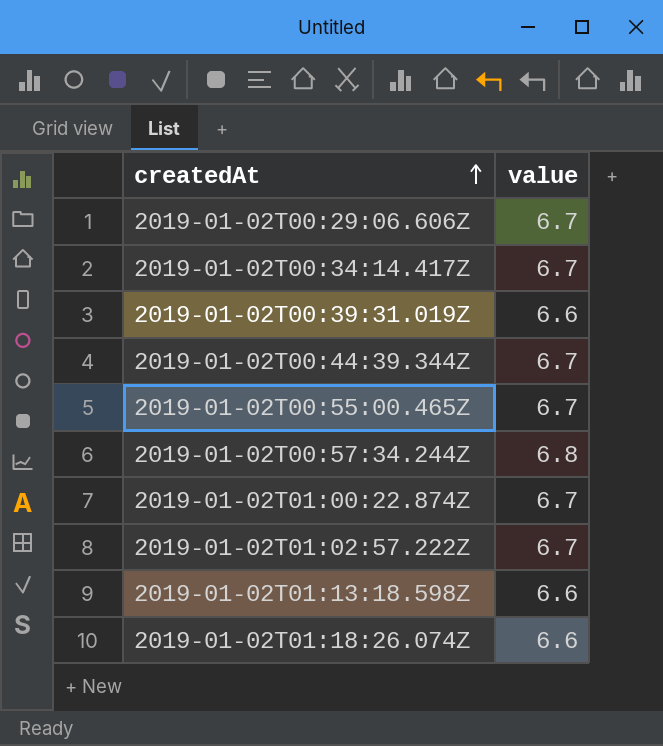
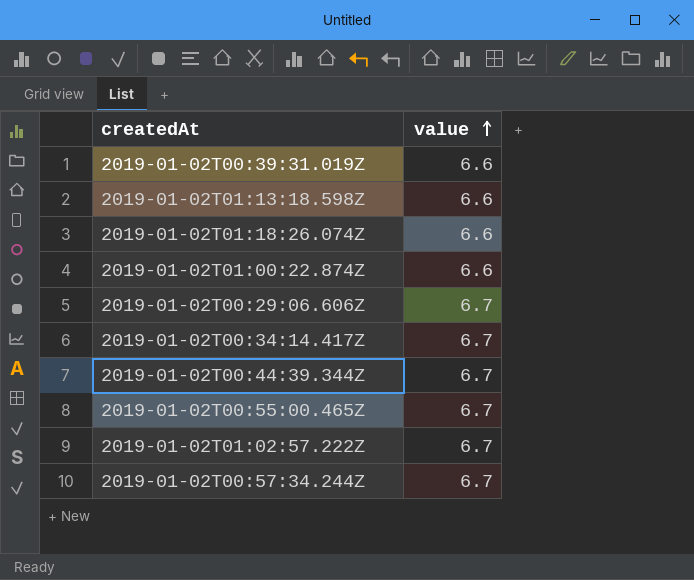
row order: createdAt ascending -> value ascending
2019-01-02T01:00:22.874Z | value: 6.7 -> 6.6
2019-01-02T00:57:34.244Z | value: 6.8 -> 6.7

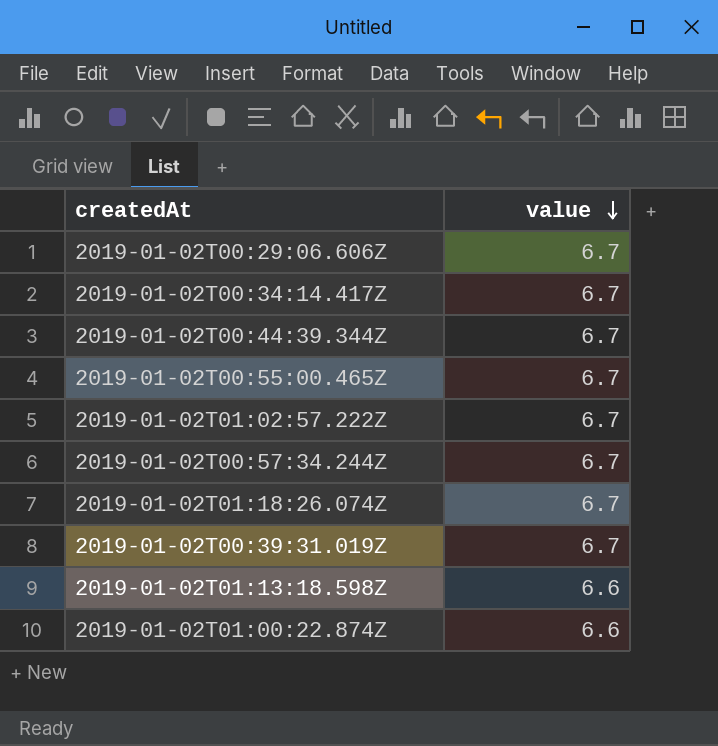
row order: value ascending -> value descending
2019-01-02T01:18:26.074Z | value: 6.6 -> 6.7
2019-01-02T00:39:31.019Z | value: 6.6 -> 6.7

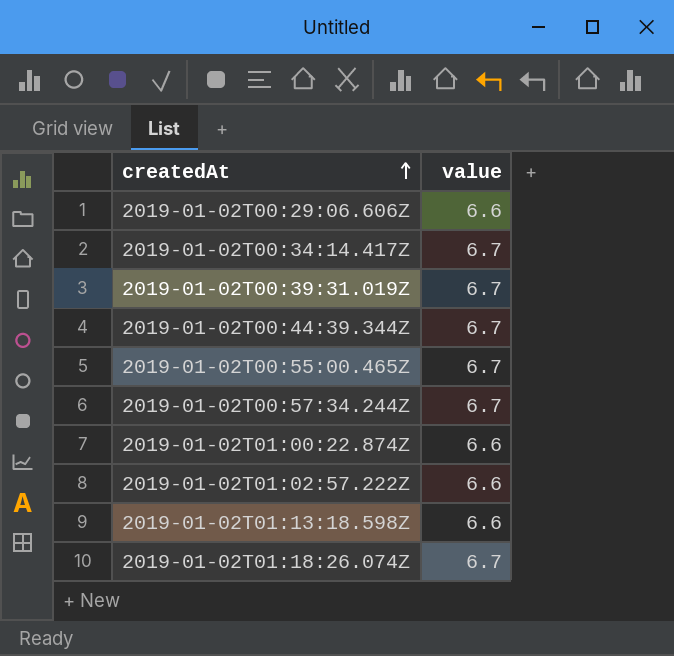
row order: value descending -> createdAt ascending
2019-01-02T00:29:06.606Z | value: 6.7 -> 6.6
2019-01-02T01:02:57.222Z | value: 6.7 -> 6.6

